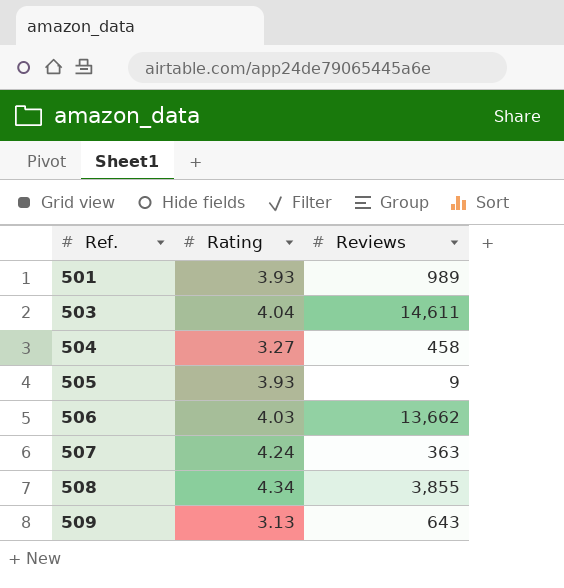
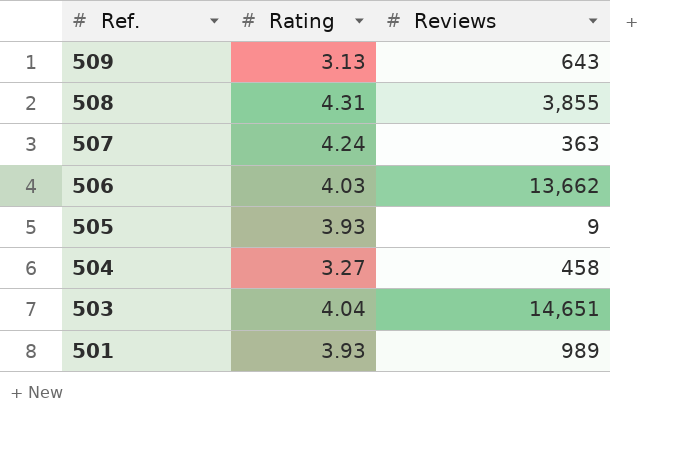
row order: Ref. ascending -> Ref. descending
508 | Rating: 4.34 -> 4.31
503 | Reviews: 14,611 -> 14,651

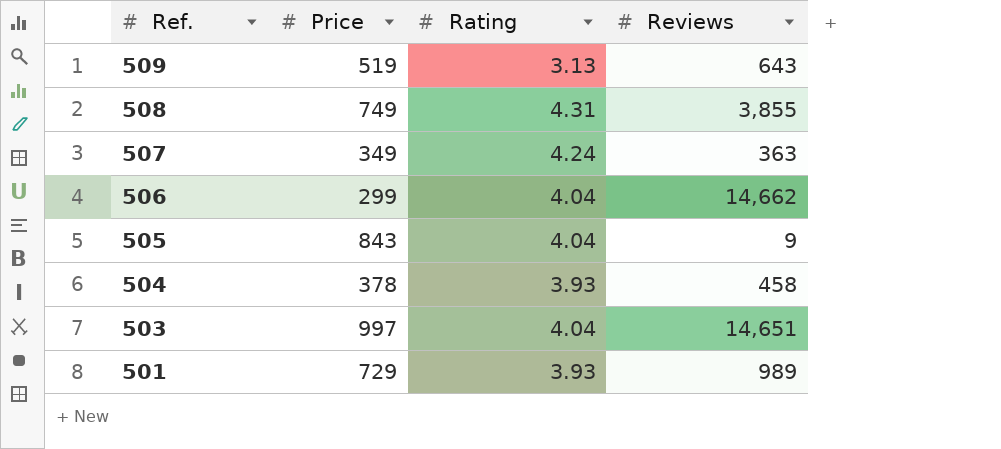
column Price | position: none -> 2
506 | Rating: 4.03 -> 4.04
506 | Reviews: 13,662 -> 14,662
505 | Rating: 3.93 -> 4.04
504 | Rating: 3.27 -> 3.93

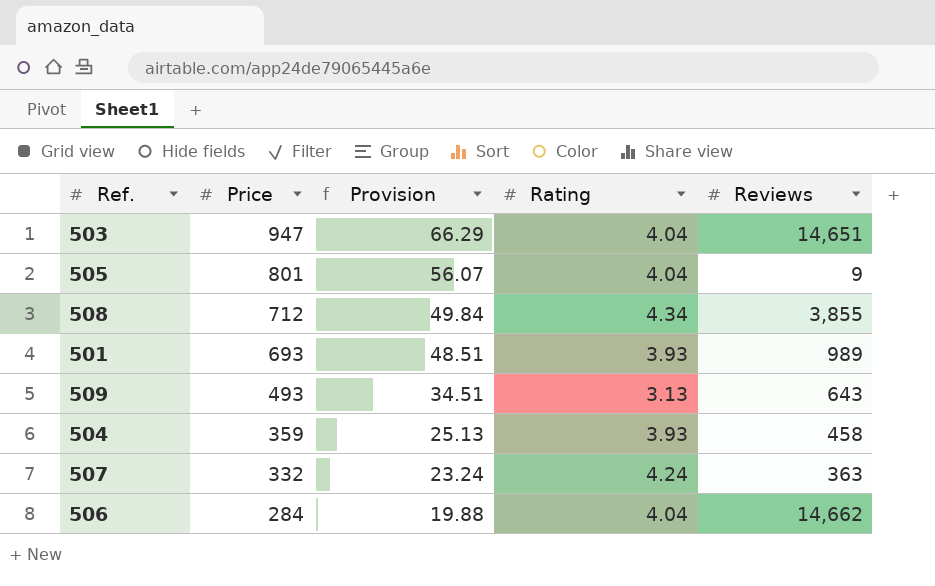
row order: Ref. descending -> Price descending
column Provision | formula: none -> [Price] * 0.07
503 | Price: 997 -> 947
505 | Price: 843 -> 801
508 | Price: 749 -> 712
508 | Rating: 4.31 -> 4.34
501 | Price: 729 -> 693
509 | Price: 519 -> 493
504 | Price: 378 -> 359
507 | Price: 349 -> 332
506 | Price: 299 -> 284

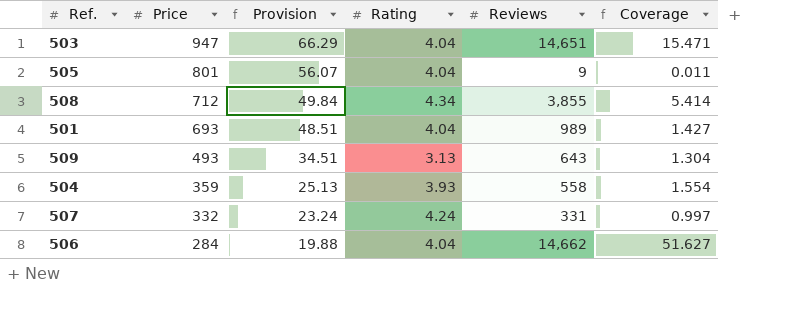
column Coverage | formula: none -> [Reviews] / [Price]
501 | Rating: 3.93 -> 4.04
504 | Reviews: 458 -> 558
507 | Reviews: 363 -> 331

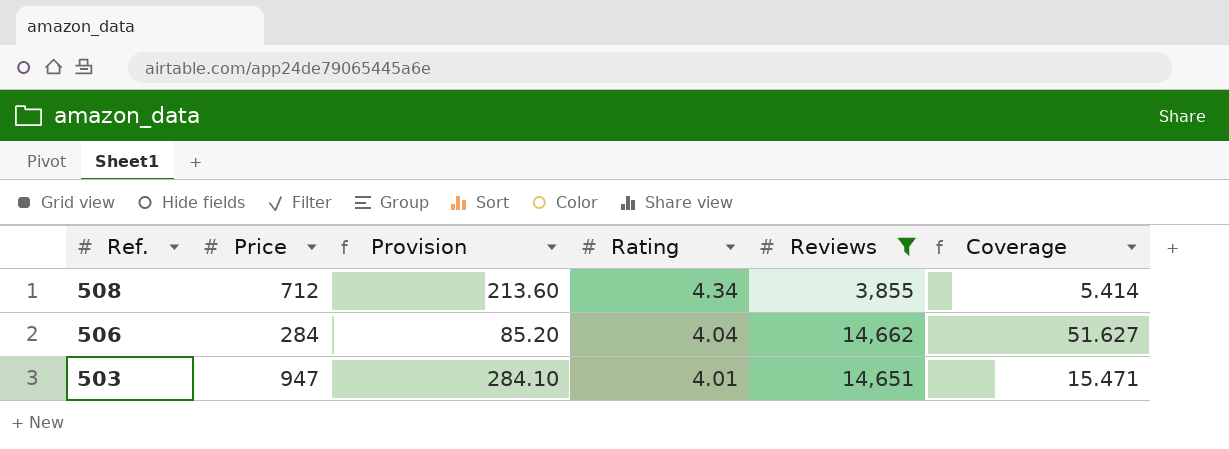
filter: none -> Reviews >= 3,855
row order: Price descending -> Ref. descending
column Provision | formula: [Price] * 0.07 -> [Price] * 0.3
503 | Rating: 4.04 -> 4.01

